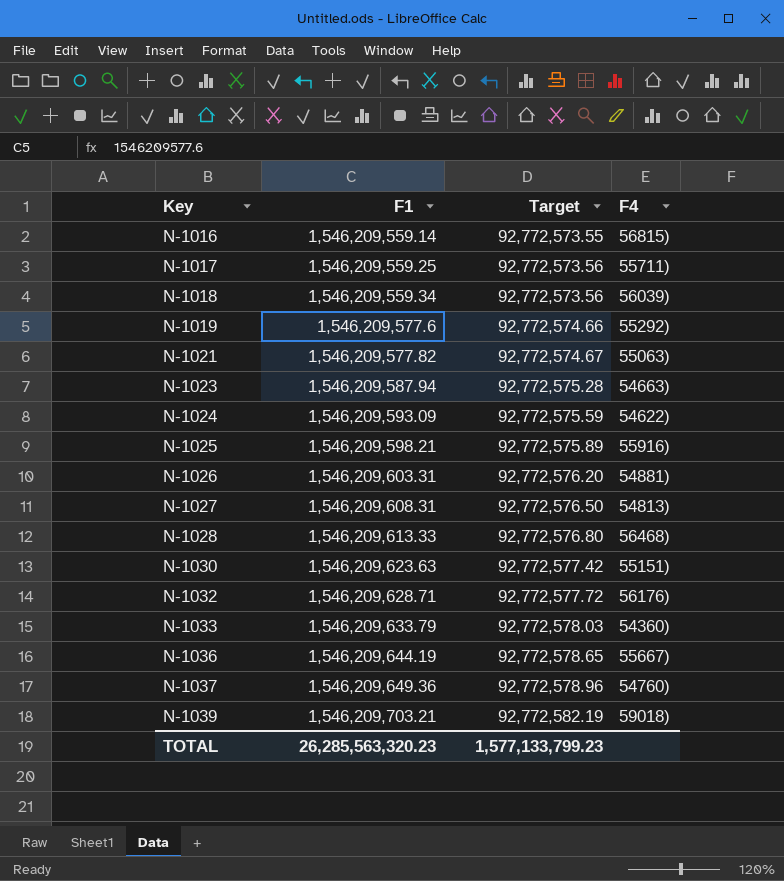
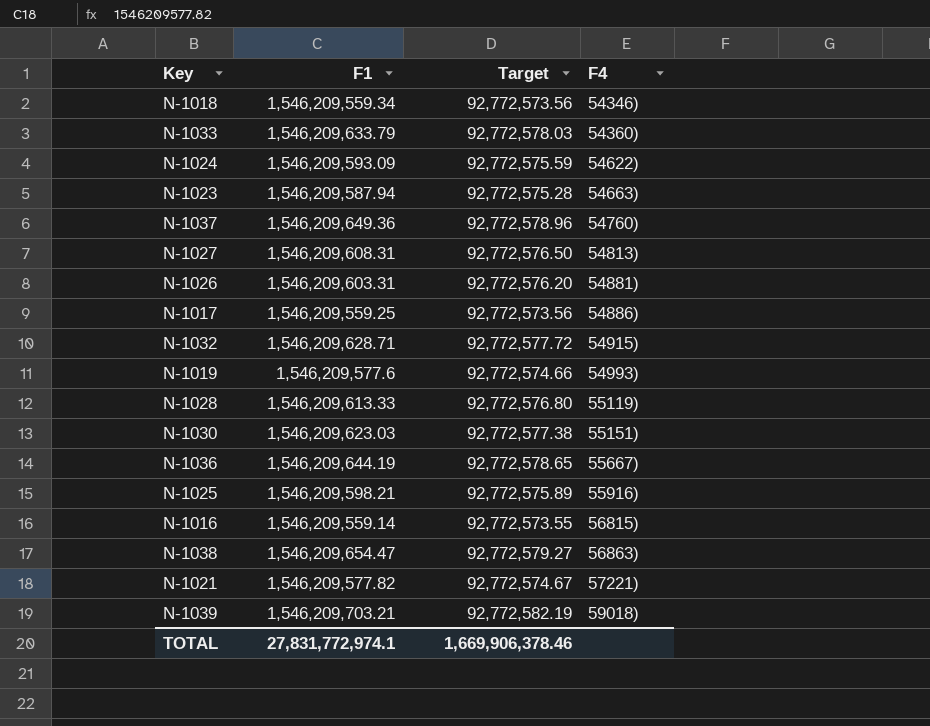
row order: Key ascending -> F4 ascending
N-1018 | F4: 56039) -> 54346)
N-1017 | F4: 55711) -> 54886)
N-1032 | F4: 56176) -> 54915)
N-1019 | F4: 55292) -> 54993)
N-1028 | F4: 56468) -> 55119)
N-1030 | F1: 1,546,209,623.63 -> 1,546,209,623.03
N-1030 | Target: 92,772,577.42 -> 92,772,577.38
row N-1038: none -> 1,546,209,654.47 | 92,772,579.27 | 56863)
N-1021 | F4: 55063) -> 57221)
TOTAL | F1: 26,285,563,320.23 -> 27,831,772,974.1
TOTAL | Target: 1,577,133,799.23 -> 1,669,906,378.46

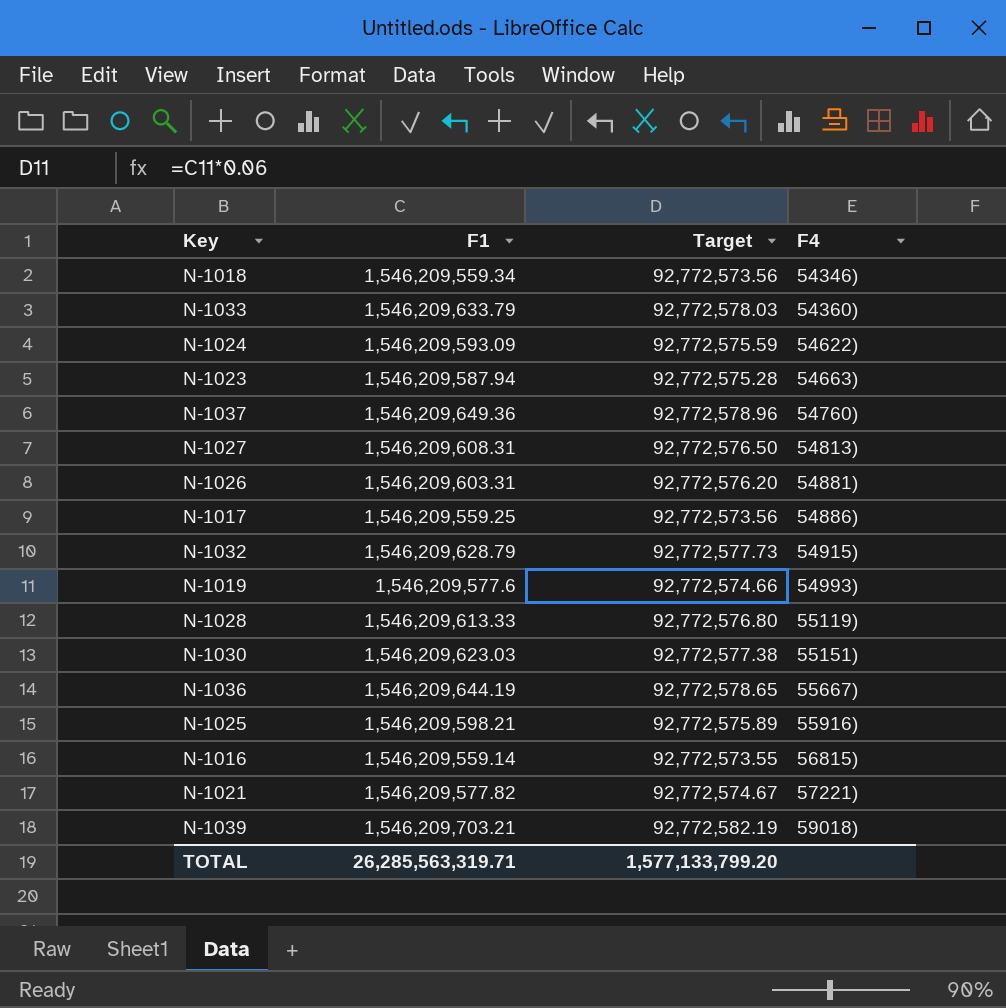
row N-1038: 1,546,209,654.47 | 92,772,579.27 | 56863) -> none
N-1032 | F1: 1,546,209,628.71 -> 1,546,209,628.79
N-1032 | Target: 92,772,577.72 -> 92,772,577.73
TOTAL | F1: 27,831,772,974.1 -> 26,285,563,319.71
TOTAL | Target: 1,669,906,378.46 -> 1,577,133,799.20

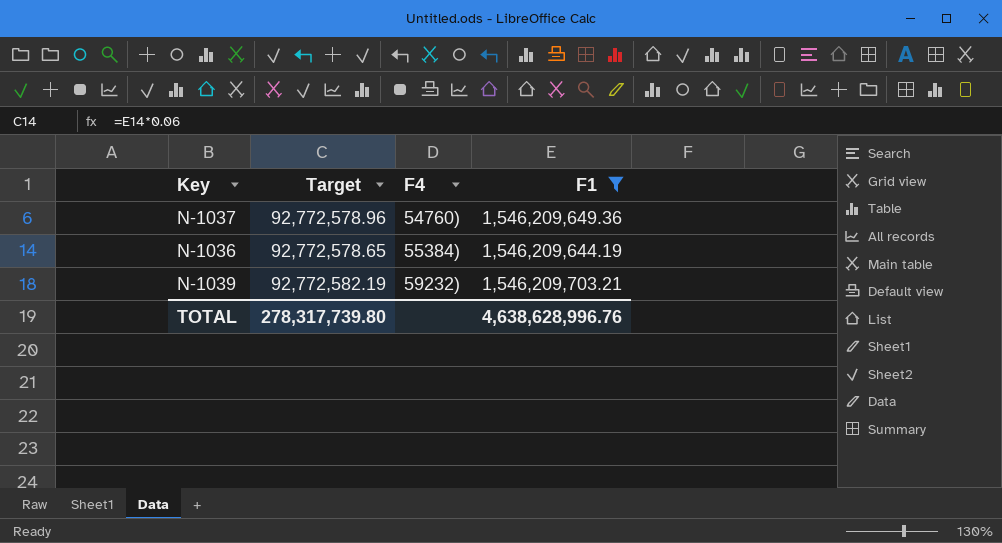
filter: none -> F1 >= 1,546,209,644.19
column F1 | position: 2 -> 4
N-1036 | F4: 55667) -> 55384)
N-1039 | F4: 59018) -> 59232)
TOTAL | Target: 1,577,133,799.20 -> 278,317,739.80
TOTAL | F1: 26,285,563,319.71 -> 4,638,628,996.76

